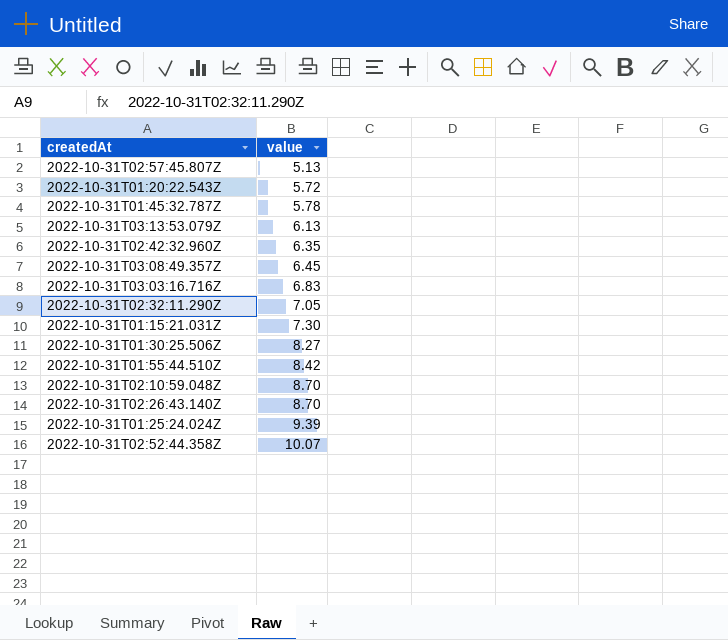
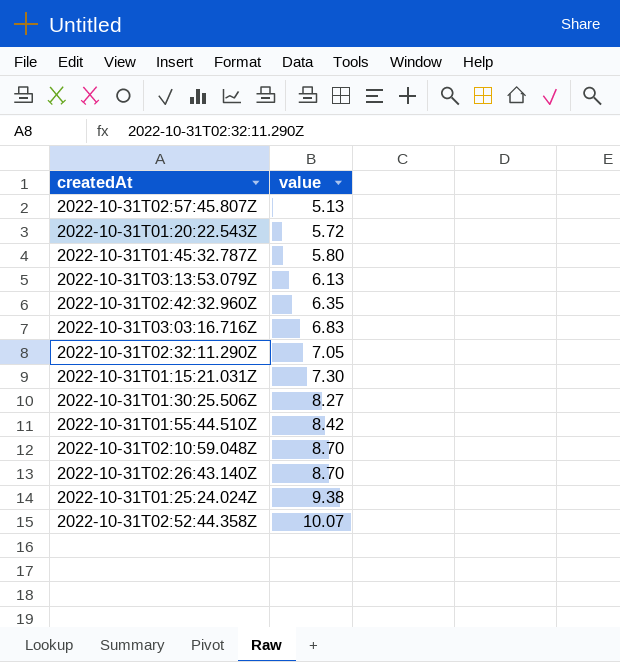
row 2022-10-31T03:08:49.357Z: 6.45 -> none
2022-10-31T01:45:32.787Z | value: 5.78 -> 5.80
2022-10-31T01:25:24.024Z | value: 9.39 -> 9.38

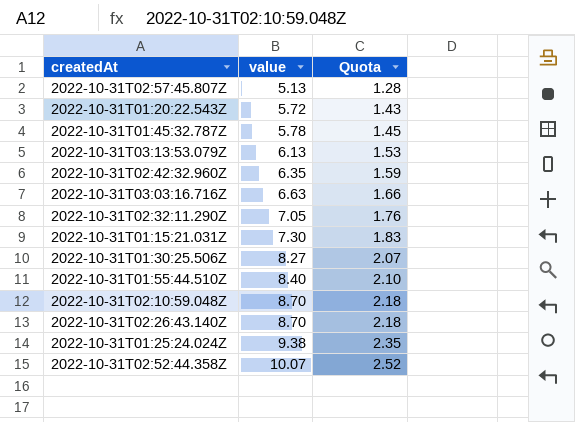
column Quota | formula: none -> [value] * 0.25
2022-10-31T01:45:32.787Z | value: 5.80 -> 5.78
2022-10-31T03:03:16.716Z | value: 6.83 -> 6.63
2022-10-31T01:55:44.510Z | value: 8.42 -> 8.40

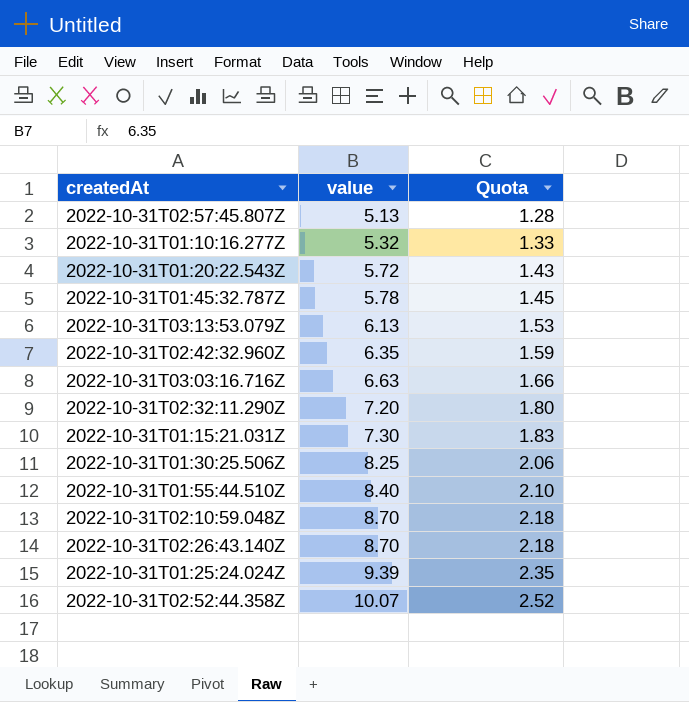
row 2022-10-31T01:10:16.277Z: none -> 5.32 | 1.33
2022-10-31T02:32:11.290Z | value: 7.05 -> 7.20
2022-10-31T02:32:11.290Z | Quota: 1.76 -> 1.80
2022-10-31T01:30:25.506Z | value: 8.27 -> 8.25
2022-10-31T01:30:25.506Z | Quota: 2.07 -> 2.06
2022-10-31T01:25:24.024Z | value: 9.38 -> 9.39

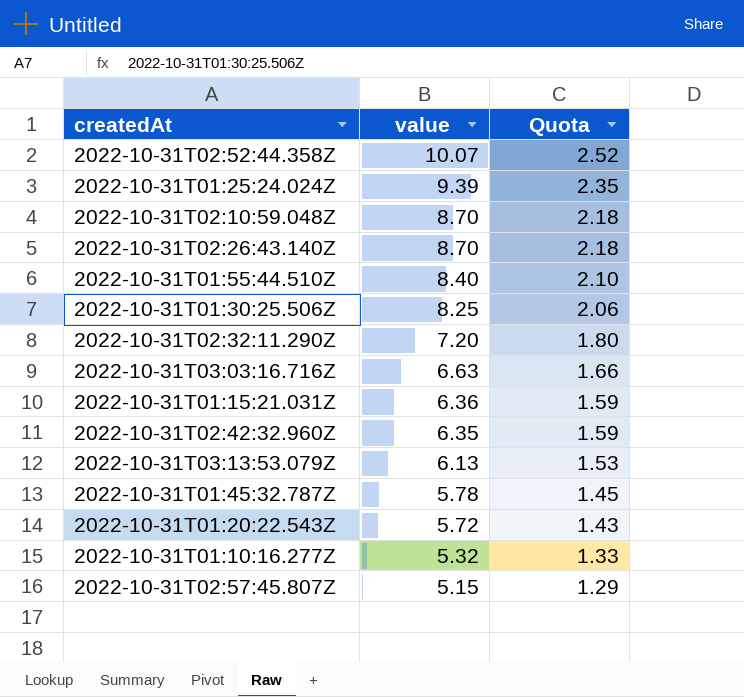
row order: value ascending -> value descending
2022-10-31T01:15:21.031Z | value: 7.30 -> 6.36
2022-10-31T01:15:21.031Z | Quota: 1.83 -> 1.59
2022-10-31T02:57:45.807Z | value: 5.13 -> 5.15
2022-10-31T02:57:45.807Z | Quota: 1.28 -> 1.29

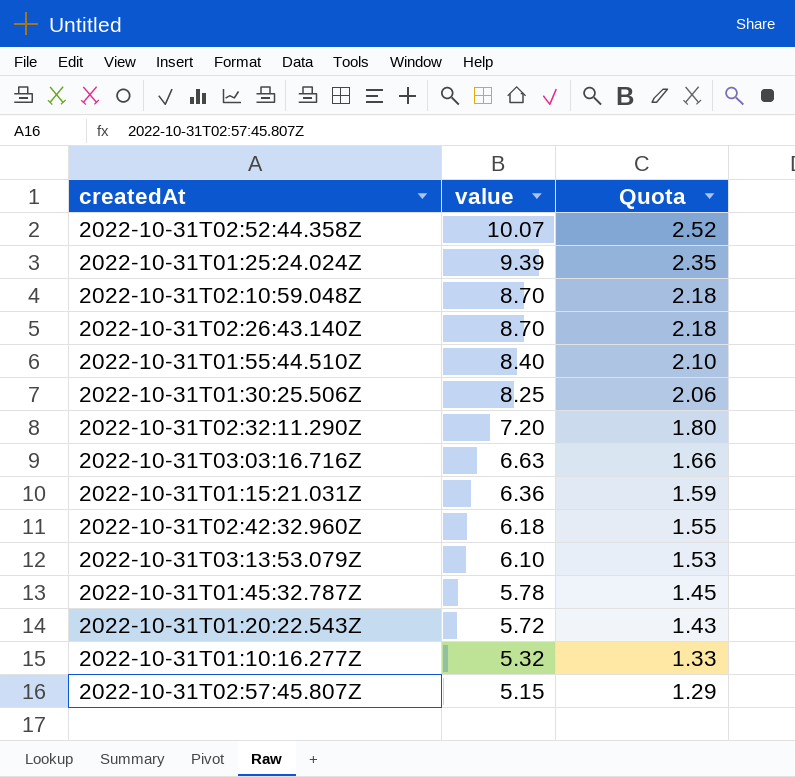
2022-10-31T02:42:32.960Z | value: 6.35 -> 6.18
2022-10-31T02:42:32.960Z | Quota: 1.59 -> 1.55
2022-10-31T03:13:53.079Z | value: 6.13 -> 6.10

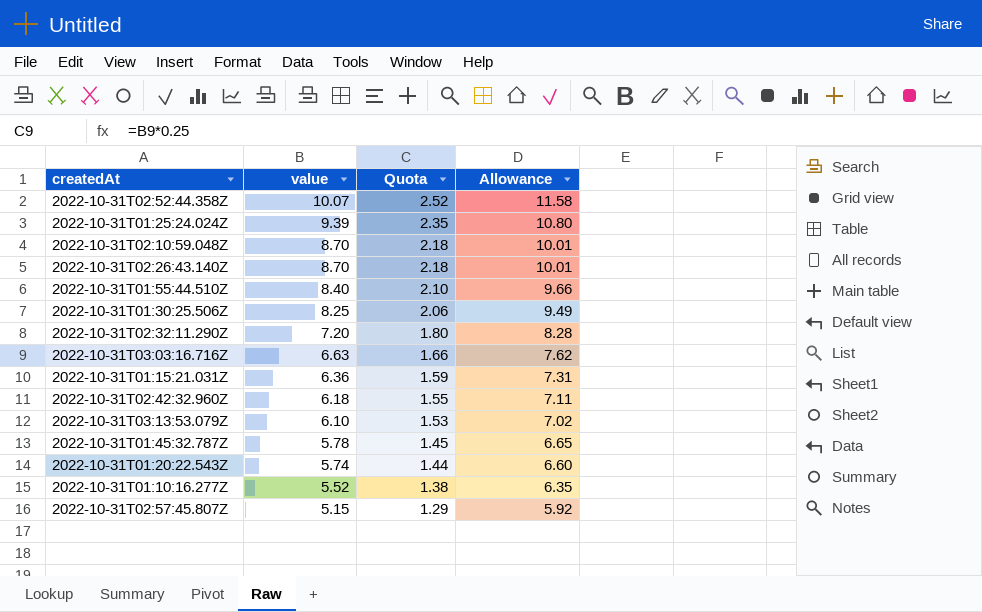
column Allowance | formula: none -> [value] * 1.15
2022-10-31T01:20:22.543Z | value: 5.72 -> 5.74
2022-10-31T01:20:22.543Z | Quota: 1.43 -> 1.44
2022-10-31T01:10:16.277Z | value: 5.32 -> 5.52
2022-10-31T01:10:16.277Z | Quota: 1.33 -> 1.38

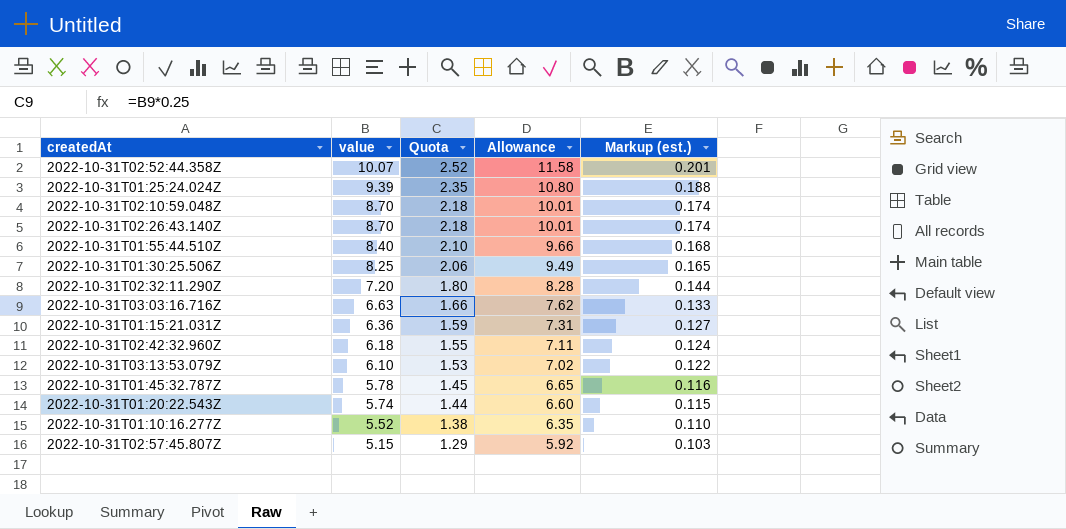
column Markup (est.) | formula: none -> [value] * 0.02

